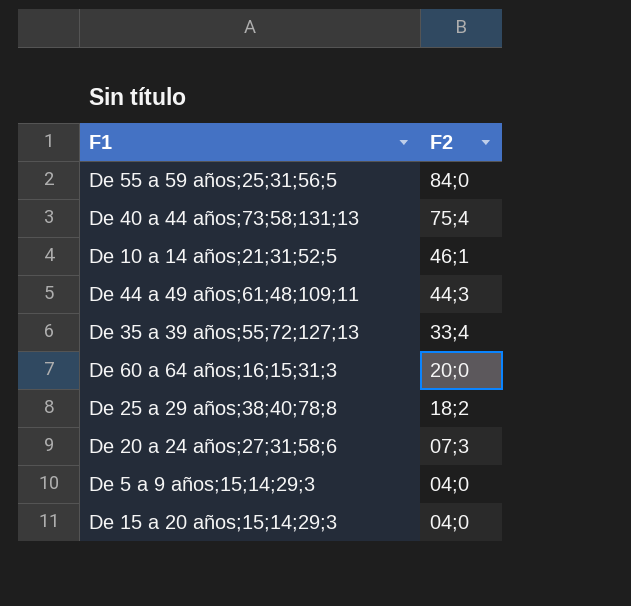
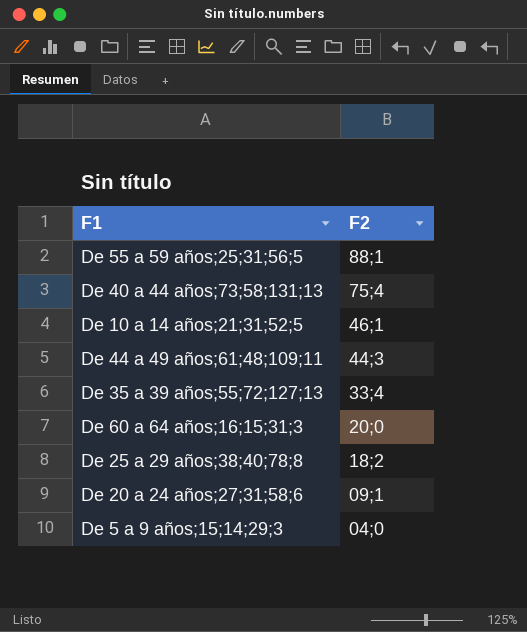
row De 15 a 20 años;15;14;29;3: 04;0 -> none
De 55 a 59 años;25;31;56;5 | F2: 84;0 -> 88;1
De 20 a 24 años;27;31;58;6 | F2: 07;3 -> 09;1

